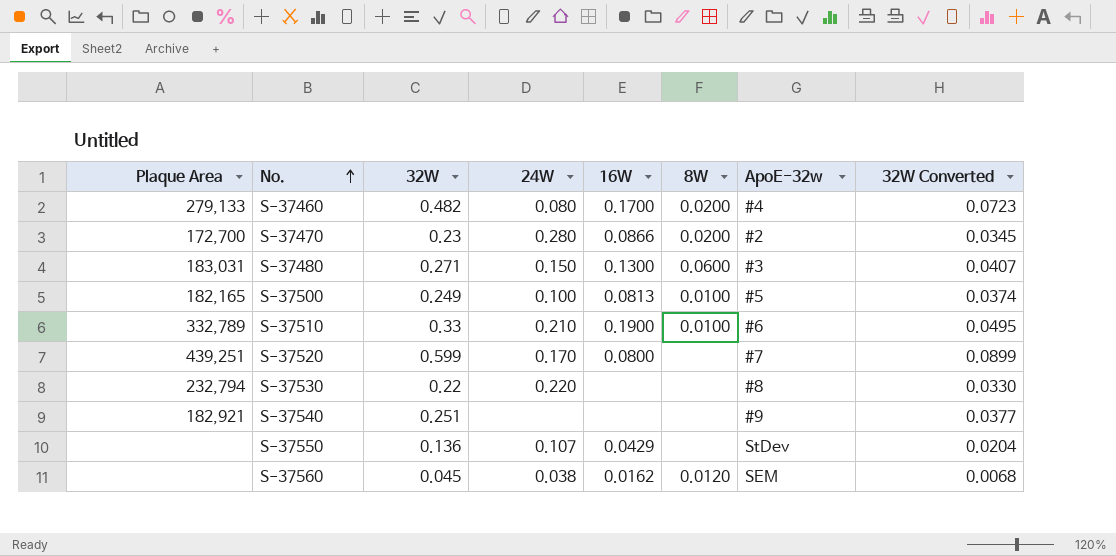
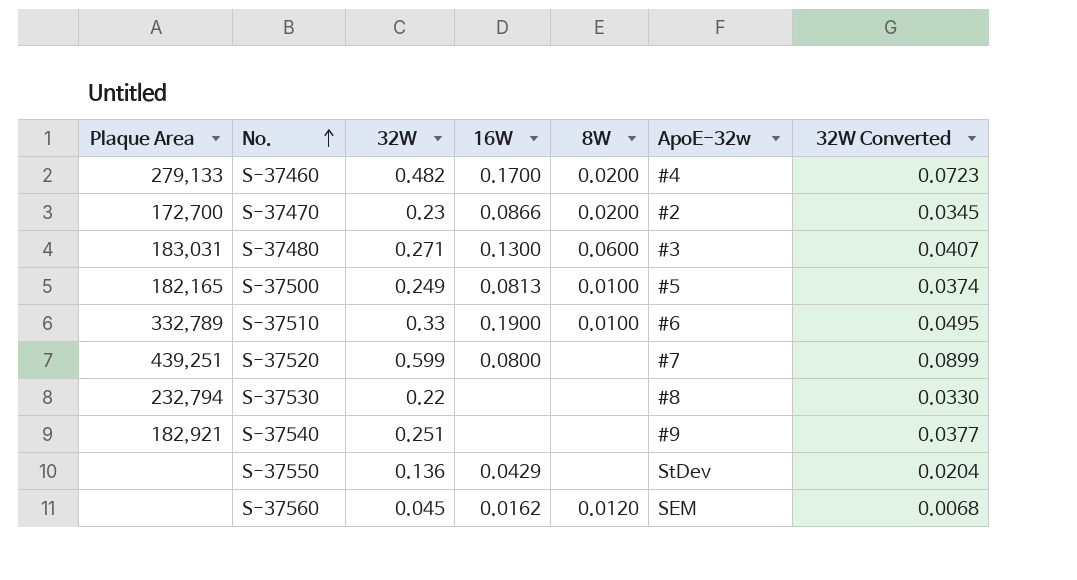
column 24W | position: 4 -> none

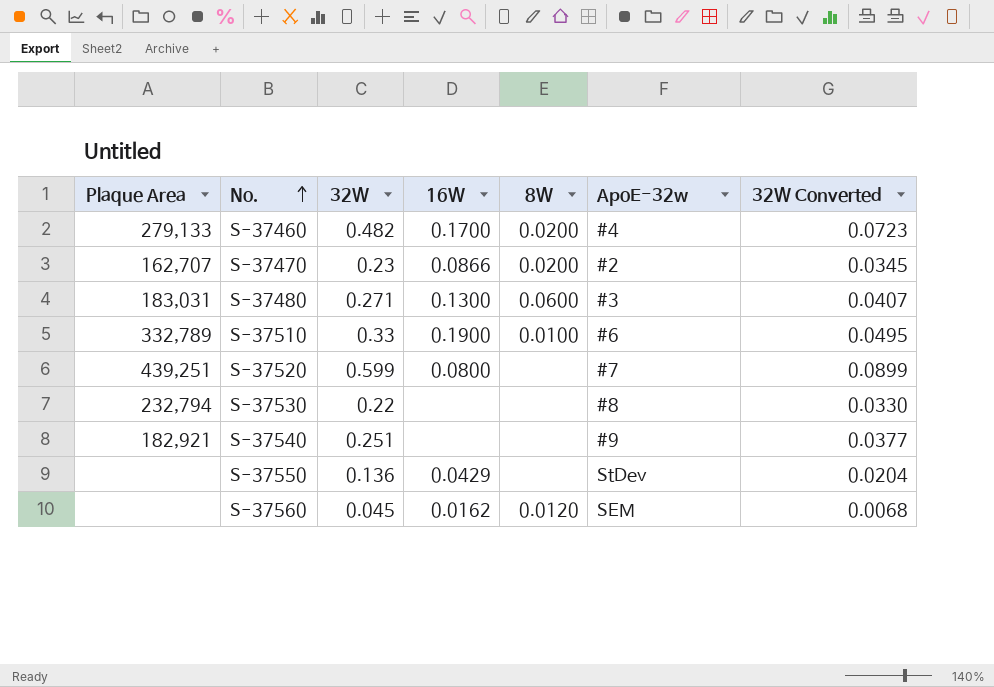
row S-37500: 182,165 | 0.249 | 0.0813 | 0.0100 | #5 | 0.0374 -> none
S-37470 | Plaque Area: 172,700 -> 162,707

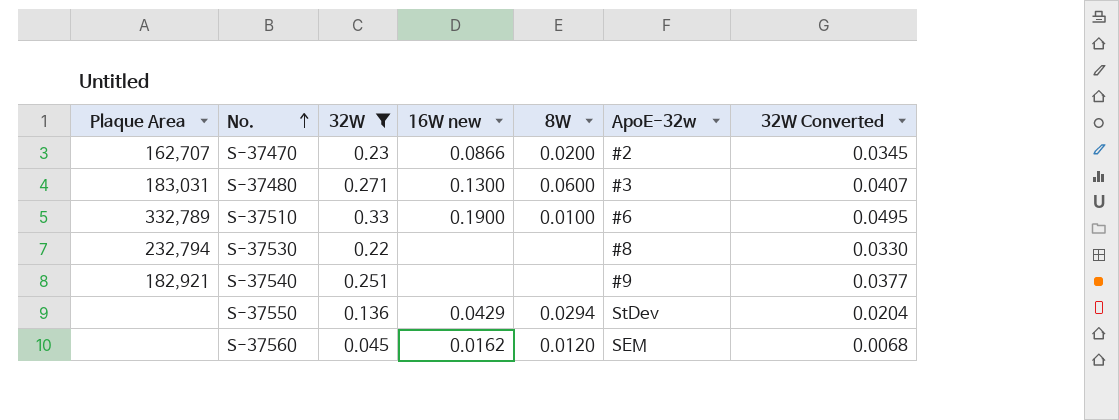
filter: none -> 32W <= 0.33
column name: 16W -> 16W new
S-37550 | 8W: none -> 0.0294

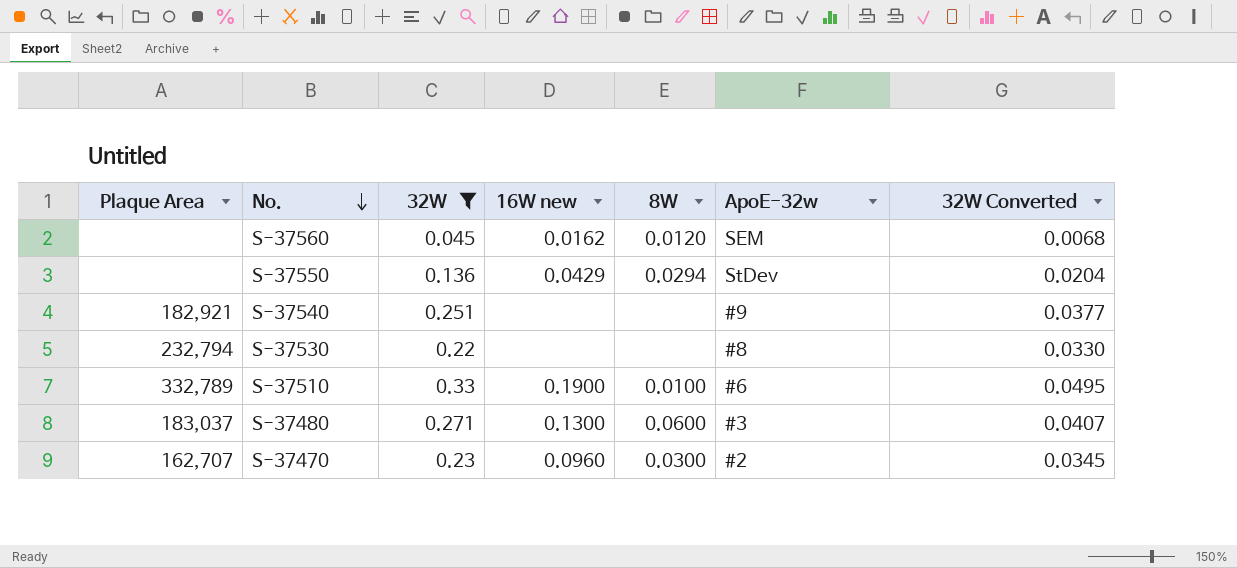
row order: No. ascending -> No. descending
S-37480 | Plaque Area: 183,031 -> 183,037
S-37470 | 16W new: 0.0866 -> 0.0960
S-37470 | 8W: 0.0200 -> 0.0300

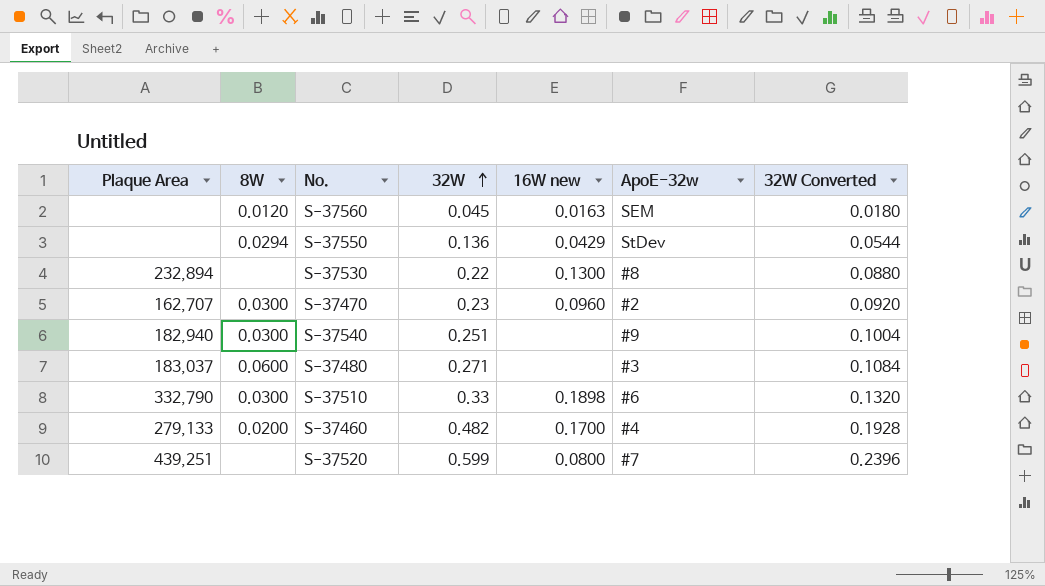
filter: 32W <= 0.33 -> none
row order: No. descending -> 32W ascending
column 8W | position: 5 -> 2
column 32W Converted | formula: [32W] * 0.15 -> [32W] * 0.4
S-37560 | 16W new: 0.0162 -> 0.0163
S-37530 | Plaque Area: 232,794 -> 232,894
S-37530 | 16W new: none -> 0.1300
S-37540 | Plaque Area: 182,921 -> 182,940
S-37540 | 8W: none -> 0.0300
S-37480 | 16W new: 0.1300 -> none
S-37510 | Plaque Area: 332,789 -> 332,790
S-37510 | 8W: 0.0100 -> 0.0300
S-37510 | 16W new: 0.1900 -> 0.1898

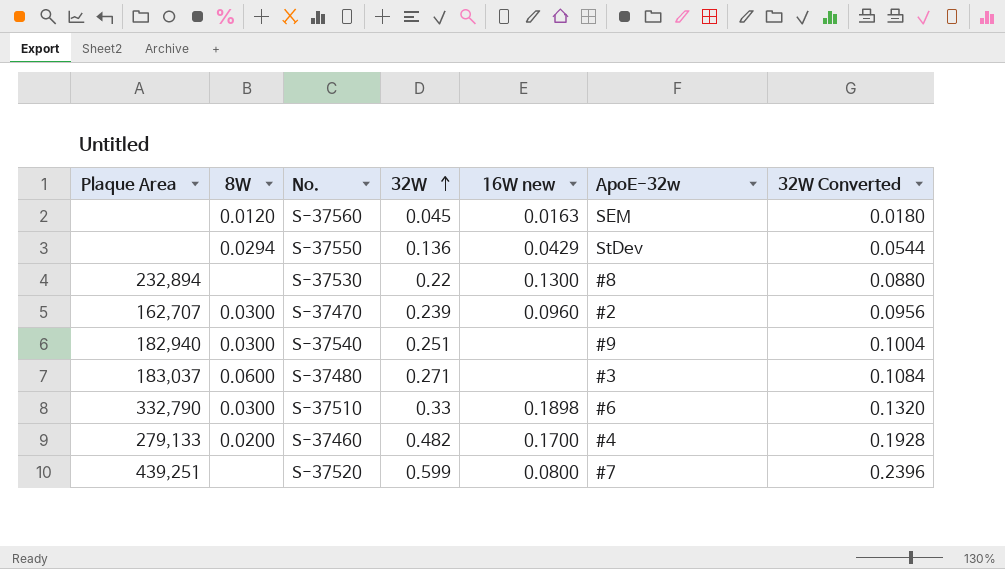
S-37470 | 32W: 0.23 -> 0.239
S-37470 | 32W Converted: 0.0920 -> 0.0956

